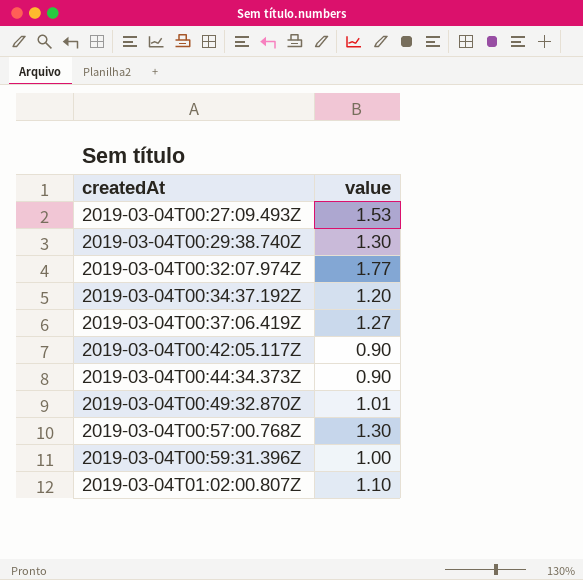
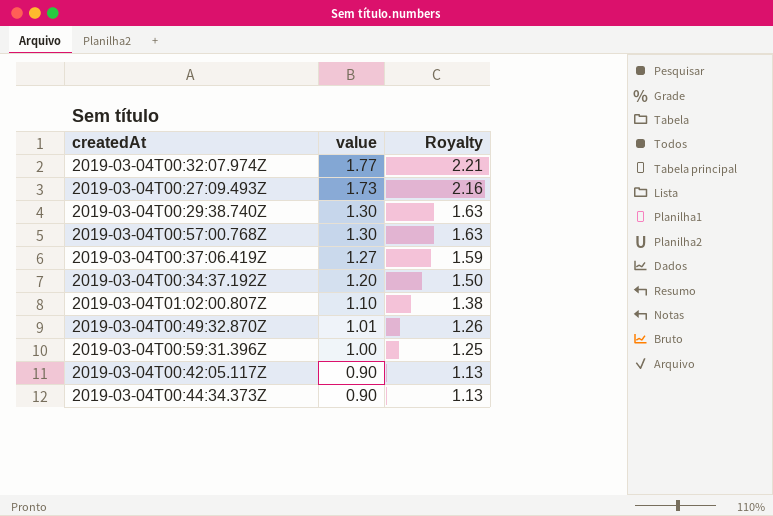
row order: createdAt ascending -> value descending
column Royalty | formula: none -> [value] * 1.25
2019-03-04T00:27:09.493Z | value: 1.53 -> 1.73

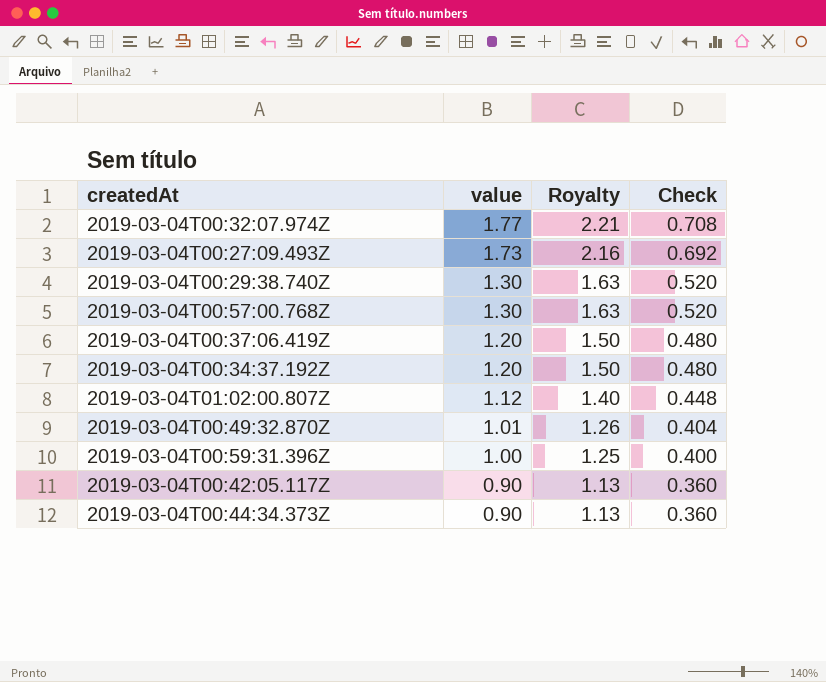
column Check | formula: none -> [value] * 0.4
2019-03-04T00:37:06.419Z | value: 1.27 -> 1.20
2019-03-04T00:37:06.419Z | Royalty: 1.59 -> 1.50
2019-03-04T01:02:00.807Z | value: 1.10 -> 1.12
2019-03-04T01:02:00.807Z | Royalty: 1.38 -> 1.40

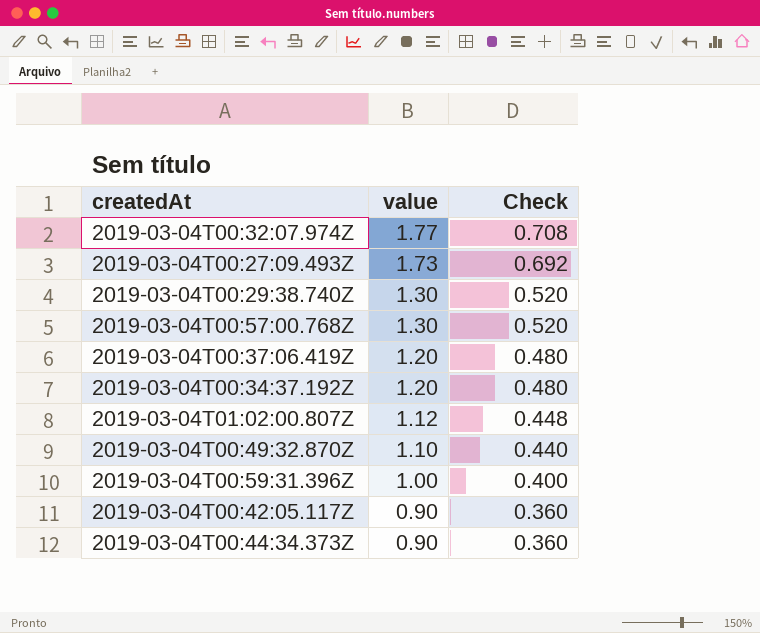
column Royalty | formula: [value] * 1.25 -> none
2019-03-04T00:49:32.870Z | value: 1.01 -> 1.10
2019-03-04T00:49:32.870Z | Check: 0.404 -> 0.440

